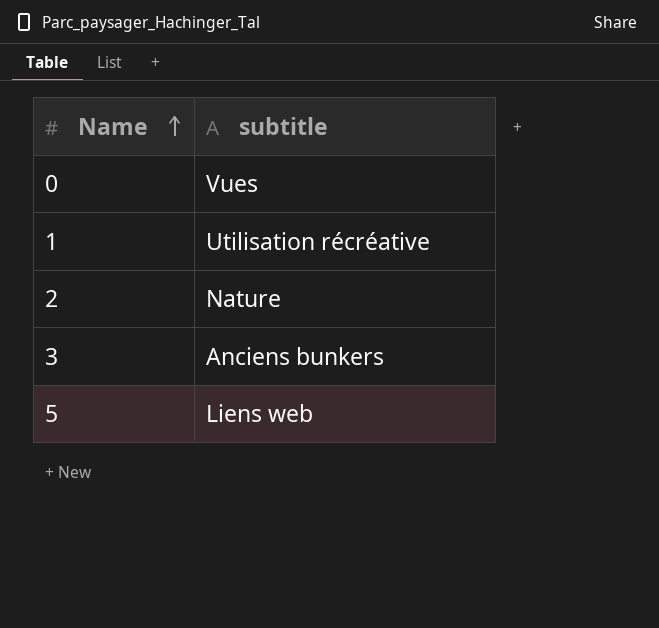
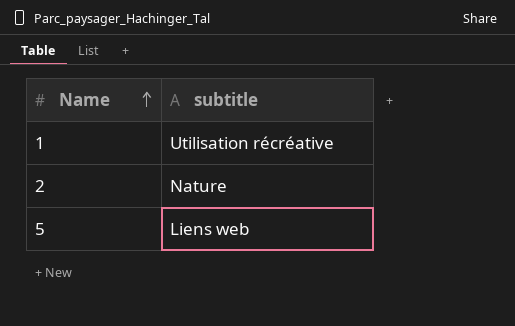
row 0: Vues -> none
row 3: Anciens bunkers -> none

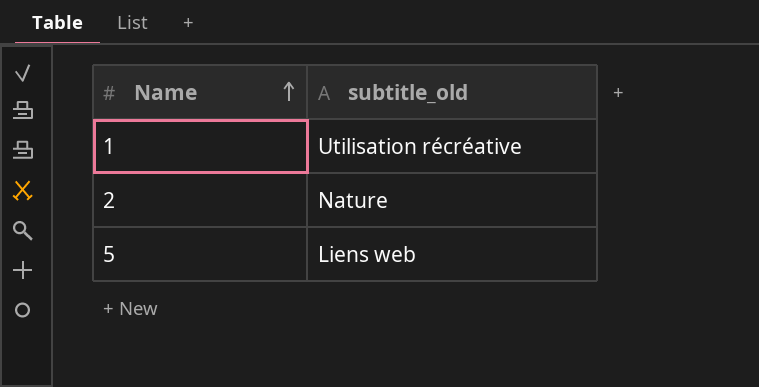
column name: subtitle -> subtitle_old

